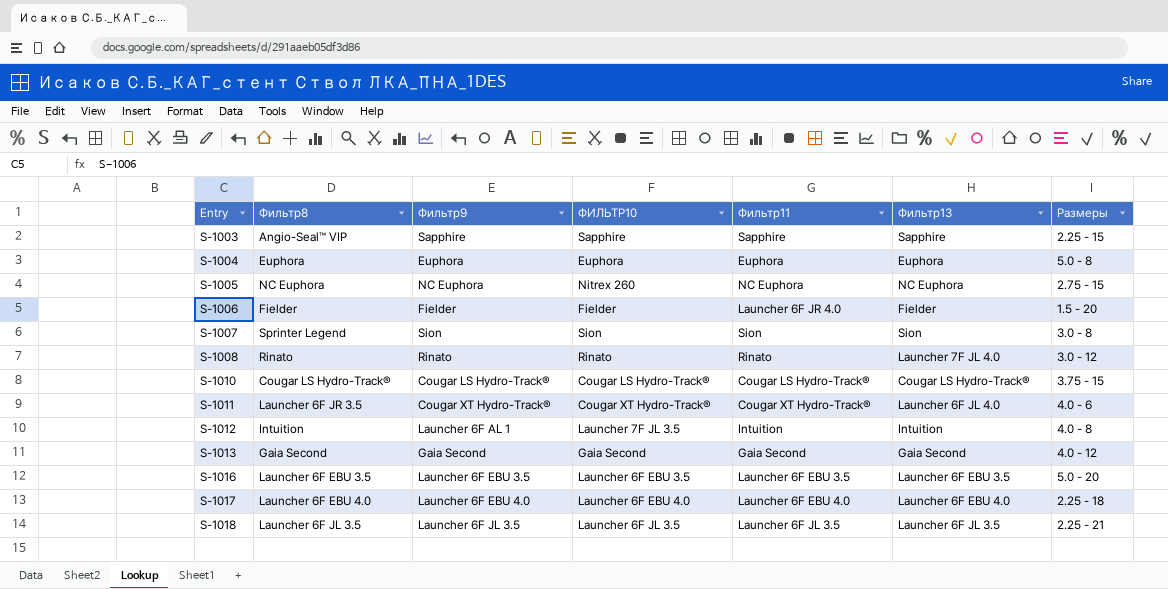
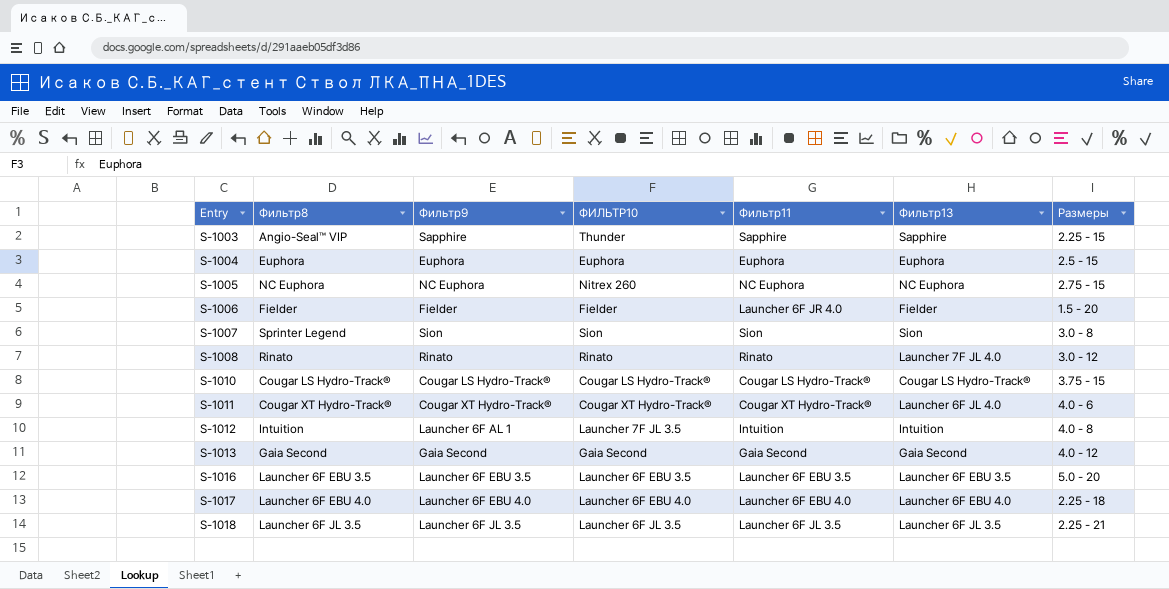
S-1003 | ФИЛЬТР10: Sapphire -> Thunder
S-1004 | Размеры: 5.0 - 8 -> 2.5 - 15
S-1011 | Фильтр8: Launcher 6F JR 3.5 -> Cougar XT Hydro-Track®

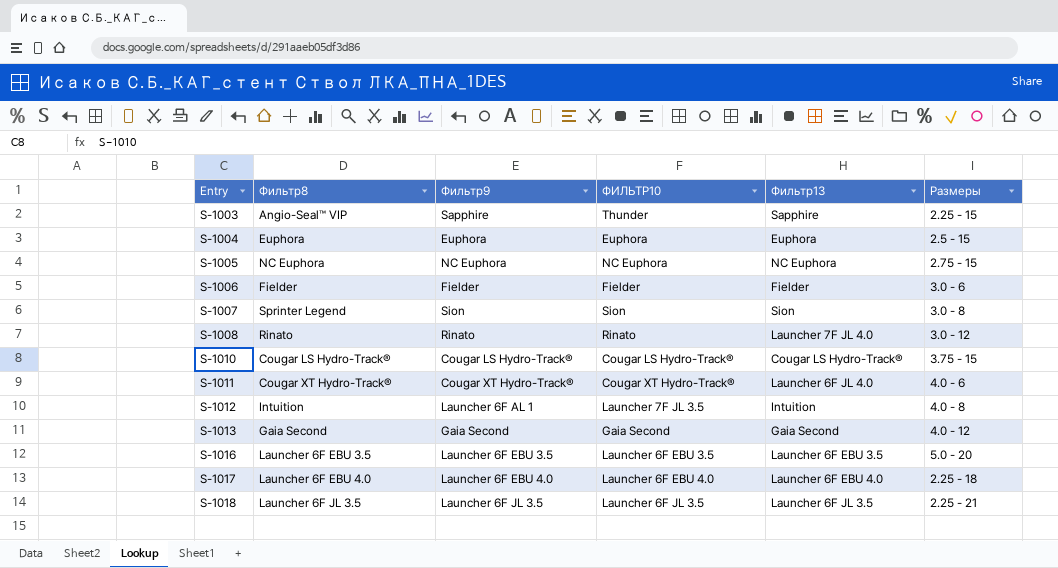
column Фильтр11 | position: 5 -> none
S-1005 | ФИЛЬТР10: Nitrex 260 -> NC Euphora
S-1006 | Размеры: 1.5 - 20 -> 3.0 - 6

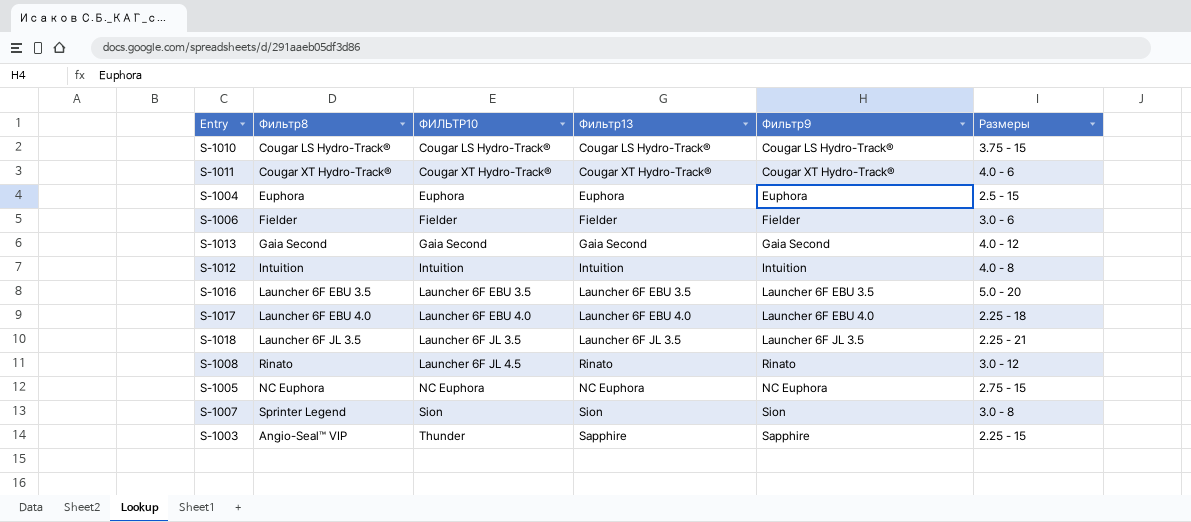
row order: Entry ascending -> ФИЛЬТР10 ascending
column Фильтр9 | position: 3 -> 5
S-1011 | Фильтр13: Launcher 6F JL 4.0 -> Cougar XT Hydro-Track®
S-1012 | ФИЛЬТР10: Launcher 7F JL 3.5 -> Intuition
S-1012 | Фильтр9: Launcher 6F AL 1 -> Intuition
S-1008 | ФИЛЬТР10: Rinato -> Launcher 6F JL 4.5
S-1008 | Фильтр13: Launcher 7F JL 4.0 -> Rinato

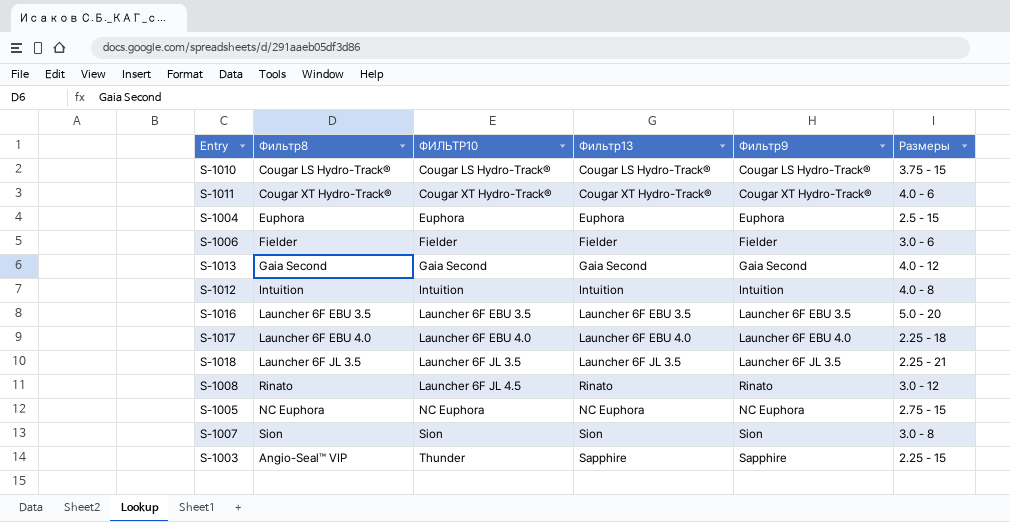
S-1007 | Фильтр8: Sprinter Legend -> Sion

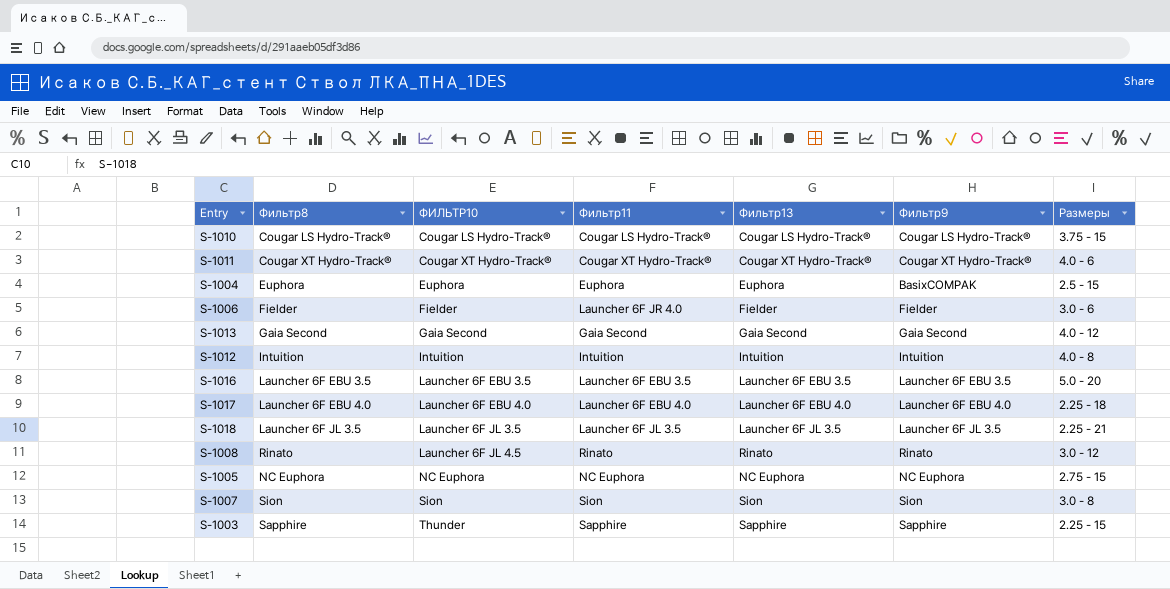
column Фильтр11 | position: none -> 4
S-1004 | Фильтр9: Euphora -> BasixCOMPAK
S-1003 | Фильтр8: Angio-Seal™ VIP -> Sapphire

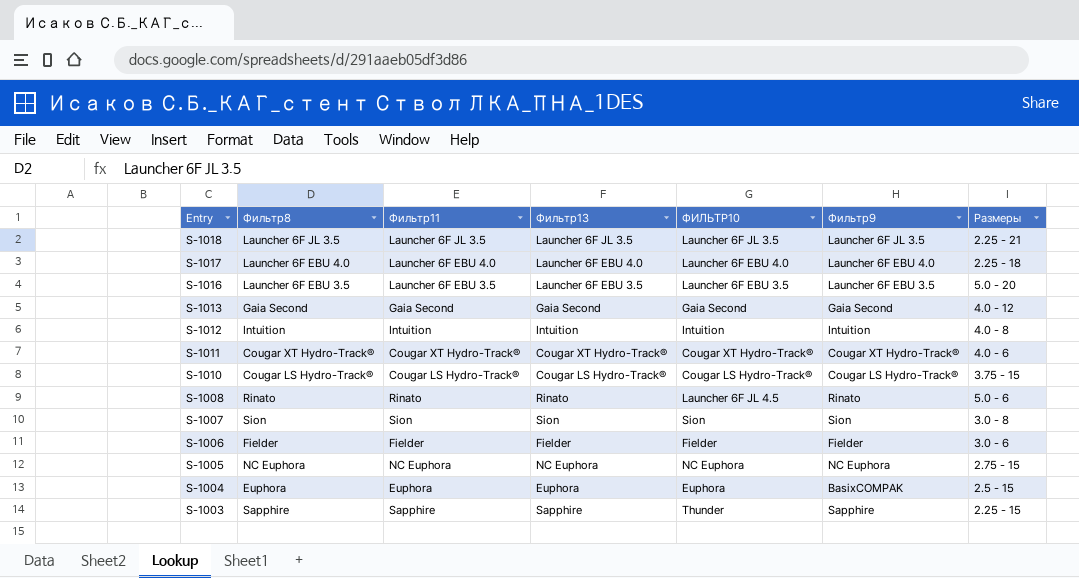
row order: ФИЛЬТР10 ascending -> Entry descending
column ФИЛЬТР10 | position: 3 -> 5
S-1008 | Размеры: 3.0 - 12 -> 5.0 - 6
S-1006 | Фильтр11: Launcher 6F JR 4.0 -> Fielder

